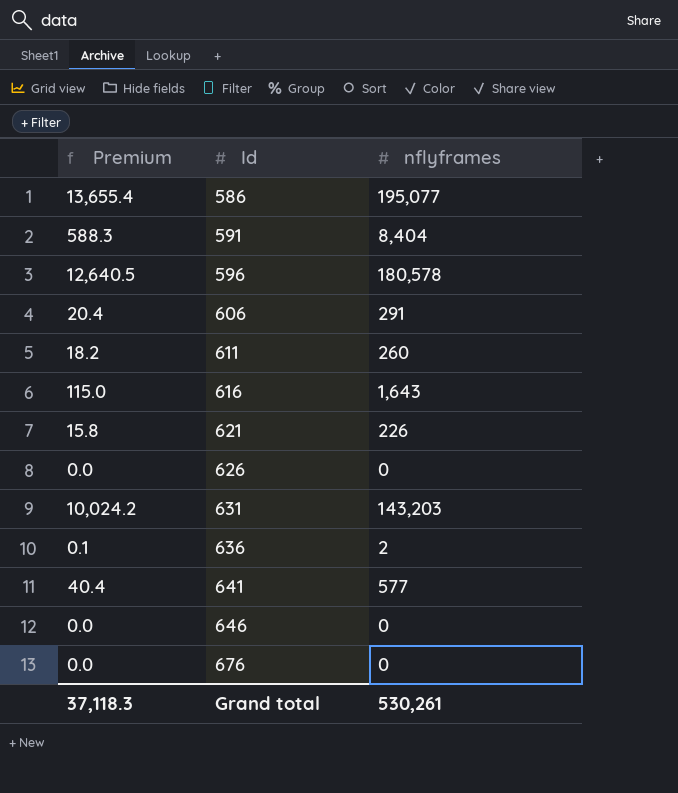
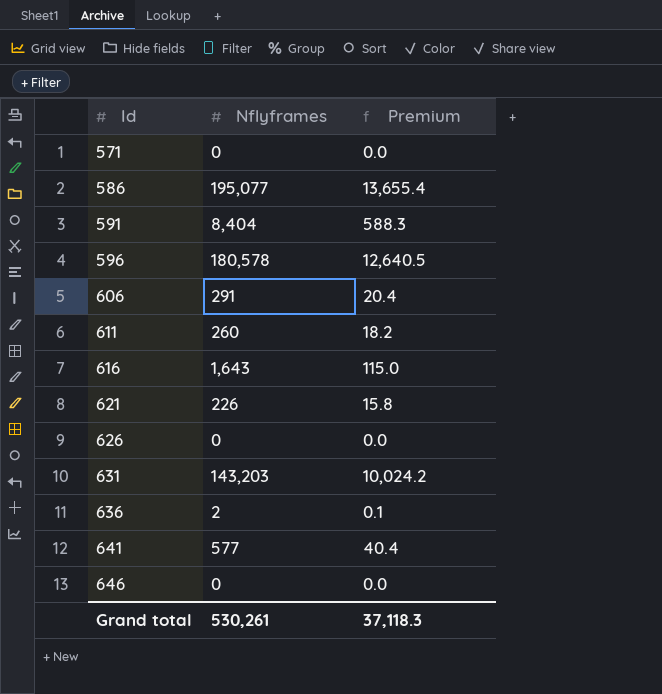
column name: nflyframes -> Nflyframes
column Premium | position: 1 -> 3
row 676: 0.0 | 0 -> none
row 571: none -> 0 | 0.0

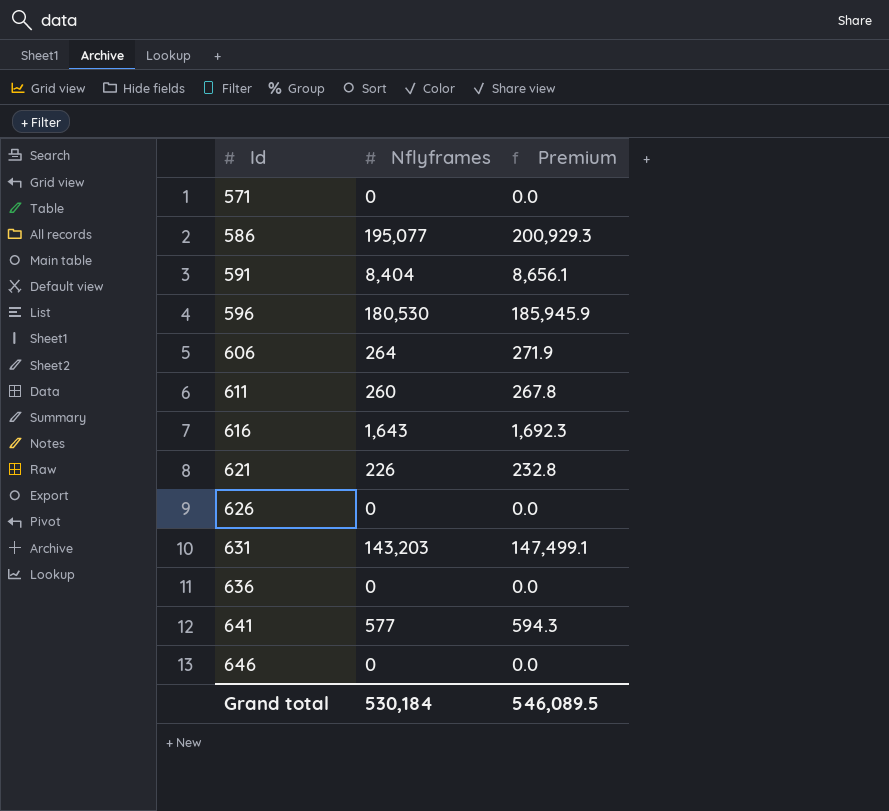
column Premium | formula: [Nflyframes] * 0.07 -> [Nflyframes] * 1.03
596 | Nflyframes: 180,578 -> 180,530
606 | Nflyframes: 291 -> 264
636 | Nflyframes: 2 -> 0
Grand total | Nflyframes: 530,261 -> 530,184
Grand total | Premium: 37,118.3 -> 546,089.5

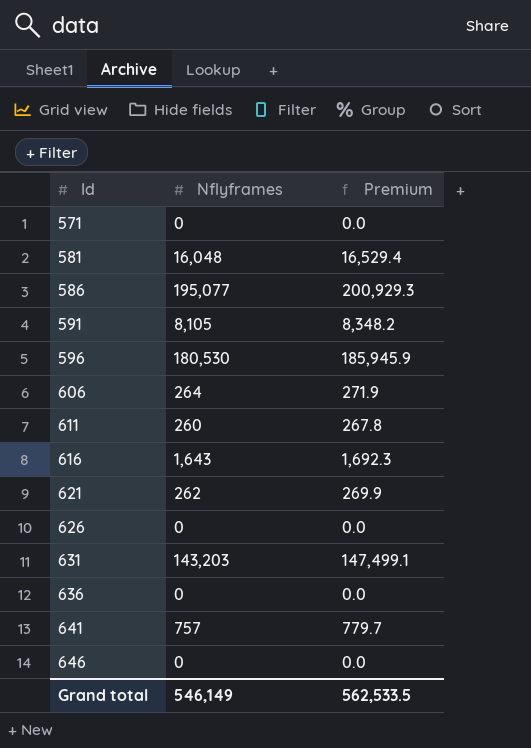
row 581: none -> 16,048 | 16,529.4
591 | Nflyframes: 8,404 -> 8,105
591 | Premium: 8,656.1 -> 8,348.2
621 | Nflyframes: 226 -> 262
621 | Premium: 232.8 -> 269.9
641 | Nflyframes: 577 -> 757
641 | Premium: 594.3 -> 779.7
Grand total | Nflyframes: 530,184 -> 546,149
Grand total | Premium: 546,089.5 -> 562,533.5

